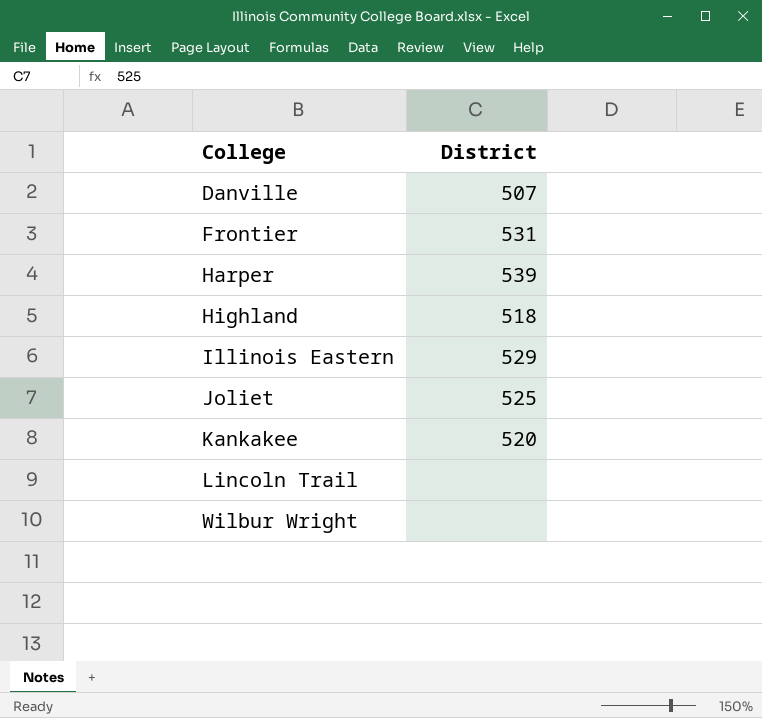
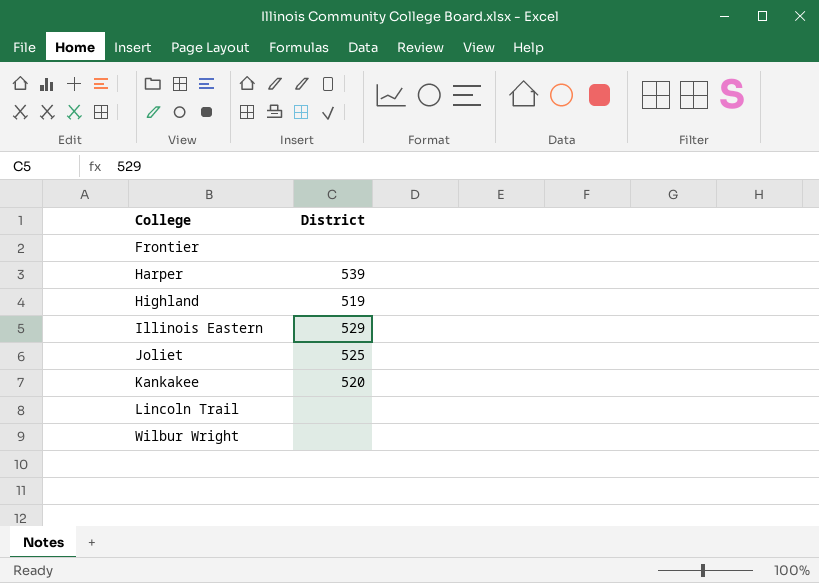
row Danville: 507 -> none
Frontier | District: 531 -> none
Highland | District: 518 -> 519

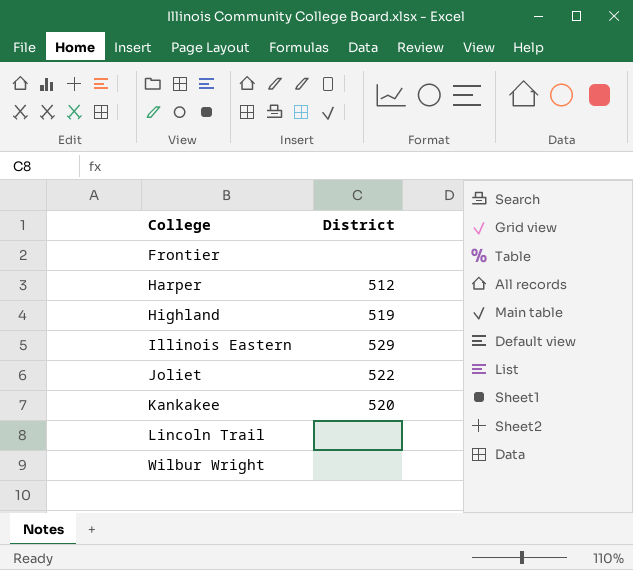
Harper | District: 539 -> 512
Joliet | District: 525 -> 522

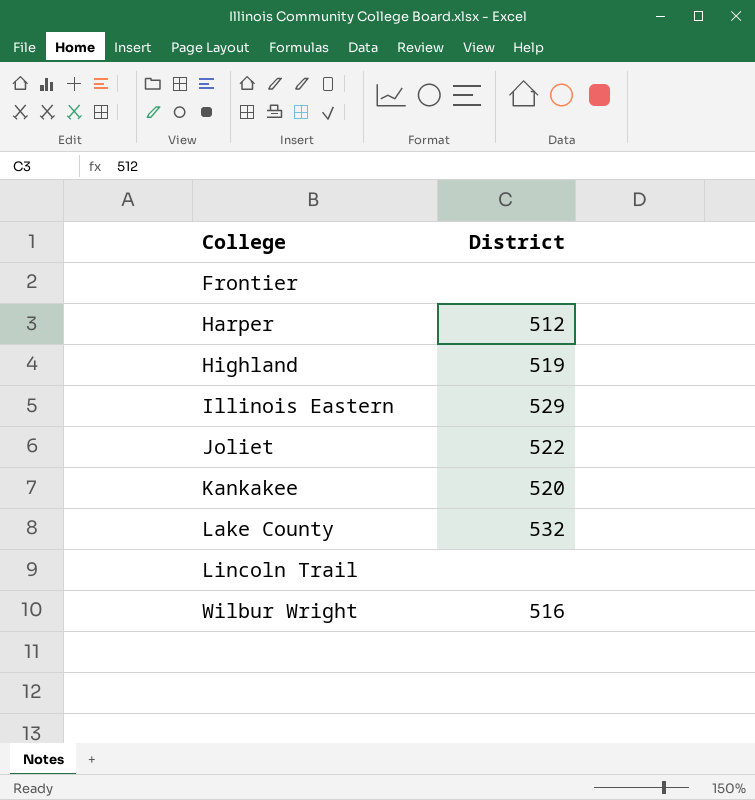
row Lake County: none -> 532
Wilbur Wright | District: none -> 516

